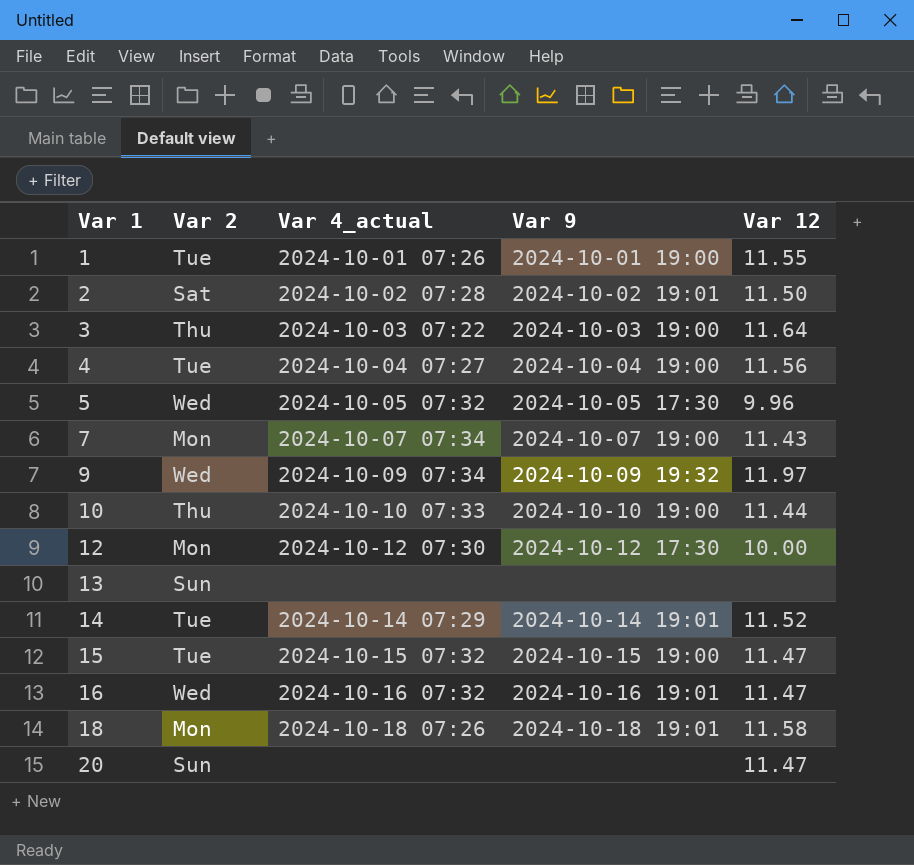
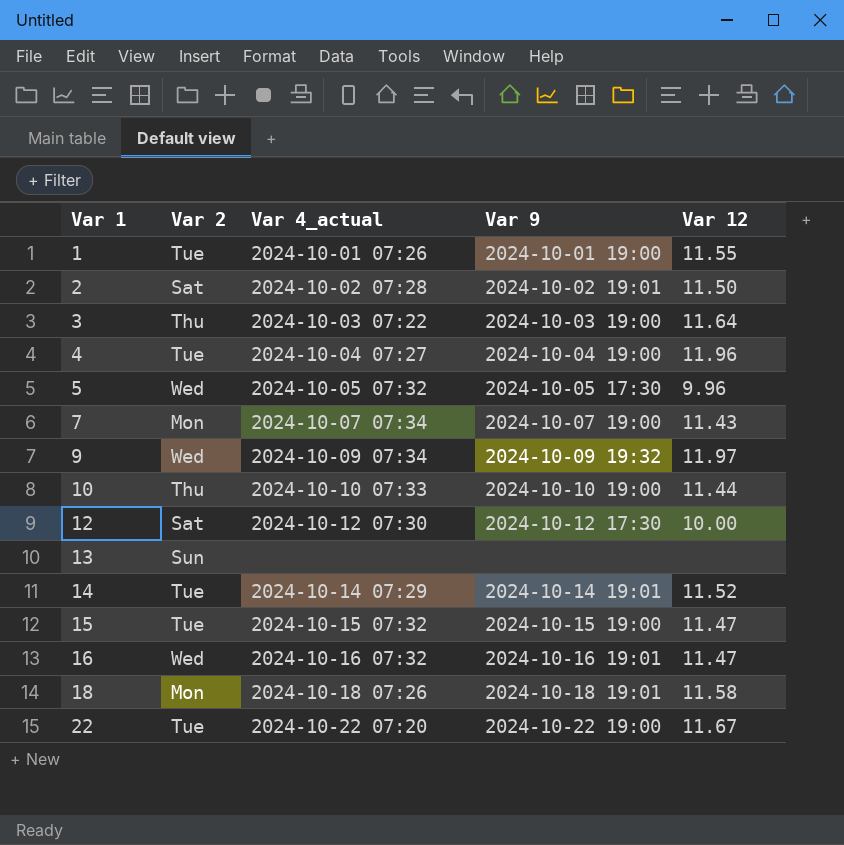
row 20: Sun | none | none | 11.47 -> none
4 | Var 12: 11.56 -> 11.96
12 | Var 2: Mon -> Sat
row 22: none -> Tue | 2024-10-22 07:20 | 2024-10-22 19:00 | 11.67

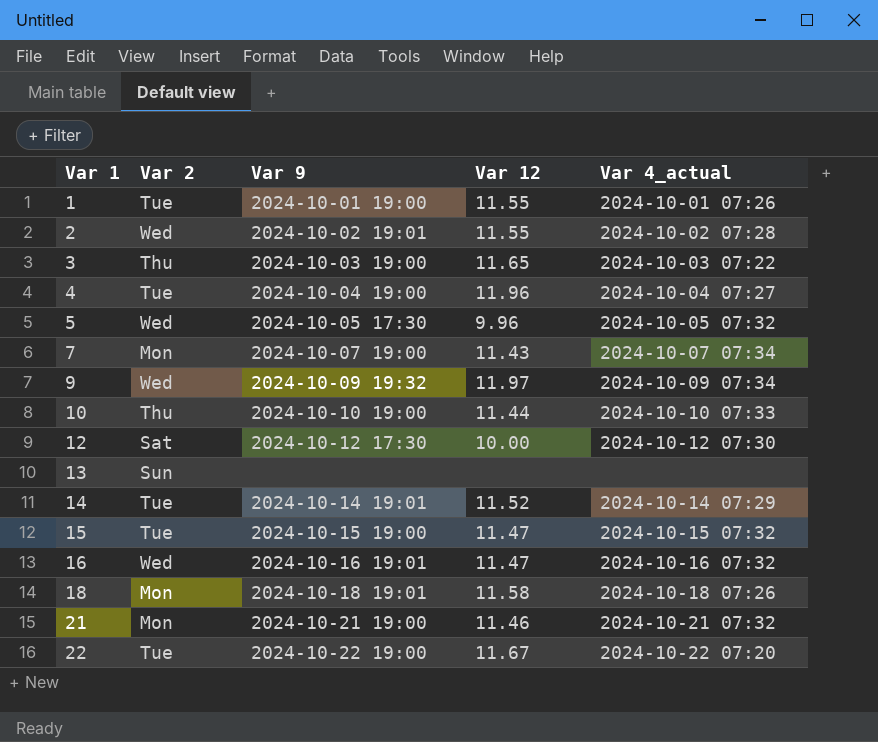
column Var 4_actual | position: 3 -> 5
2 | Var 2: Sat -> Wed
2 | Var 12: 11.50 -> 11.55
3 | Var 12: 11.64 -> 11.65
row 21: none -> Mon | 2024-10-21 19:00 | 11.46 | 2024-10-21 07:32

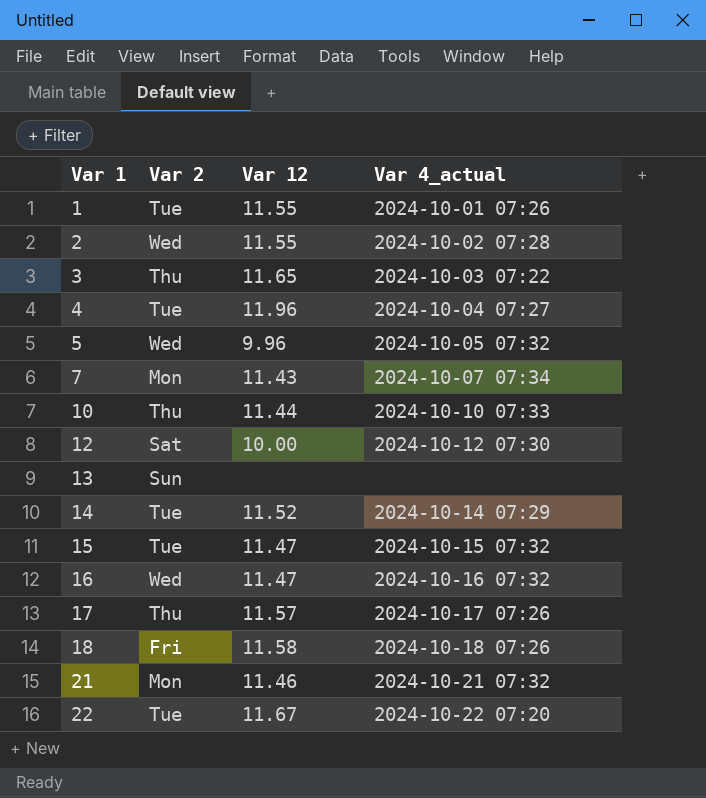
column Var 9 | position: 3 -> none
row 9: Wed | 2024-10-09 19:32 | 11.97 | 2024-10-09 07:34 -> none
row 17: none -> Thu | 11.57 | 2024-10-17 07:26
18 | Var 2: Mon -> Fri

